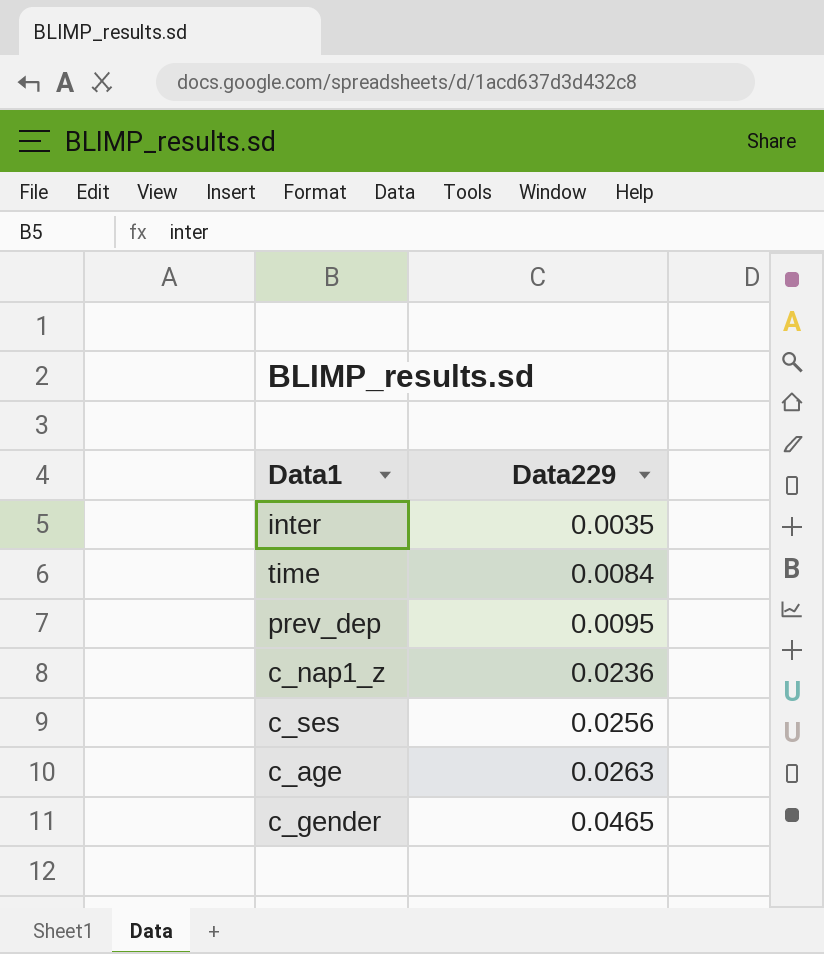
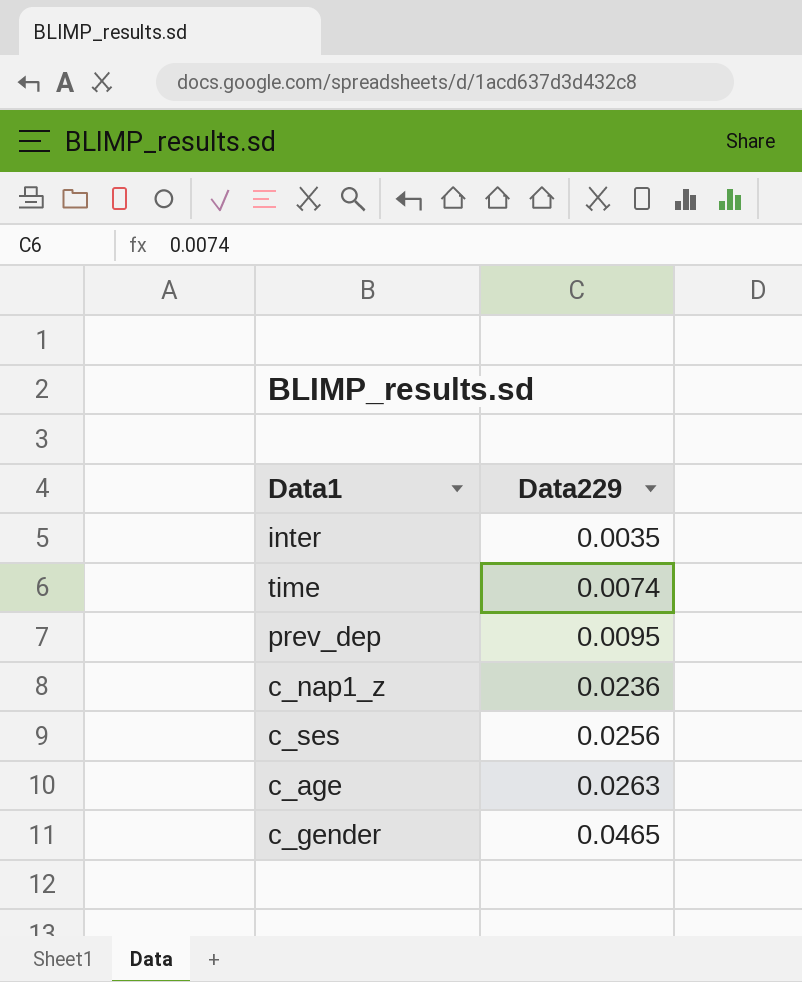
time | Data229: 0.0084 -> 0.0074

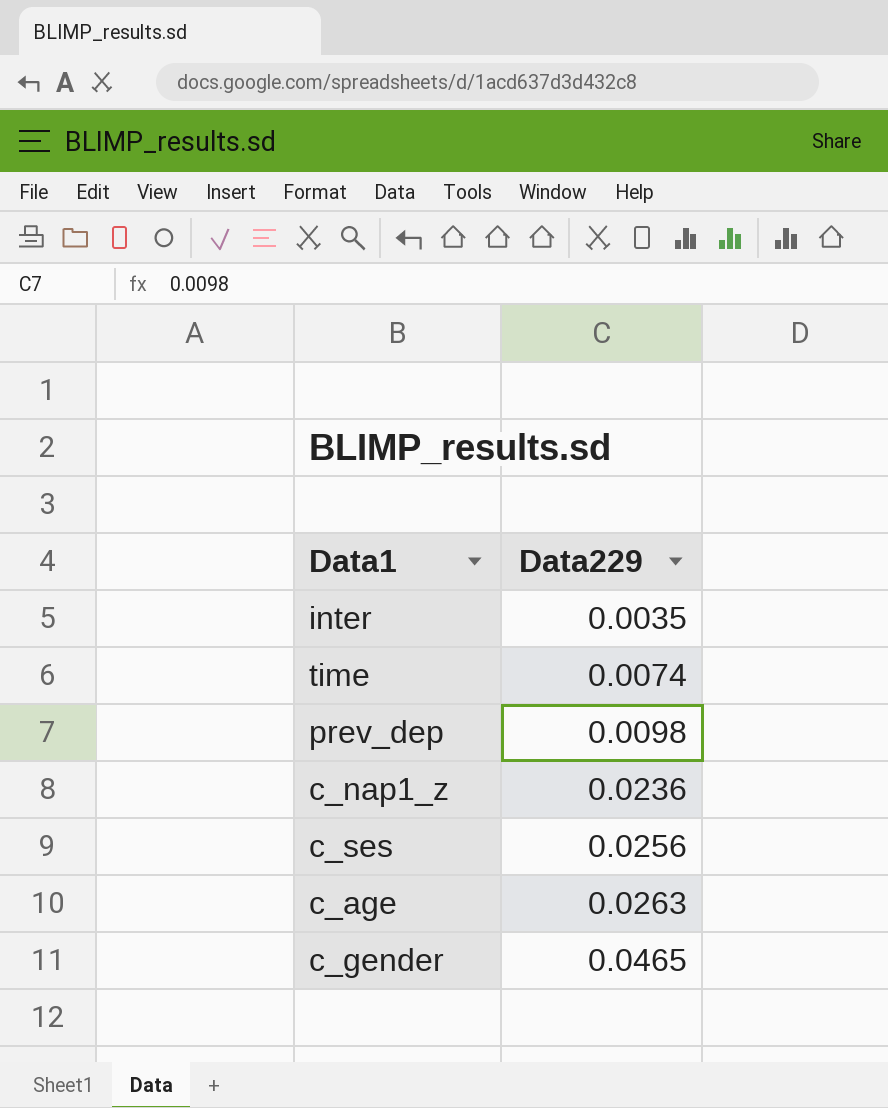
prev_dep | Data229: 0.0095 -> 0.0098

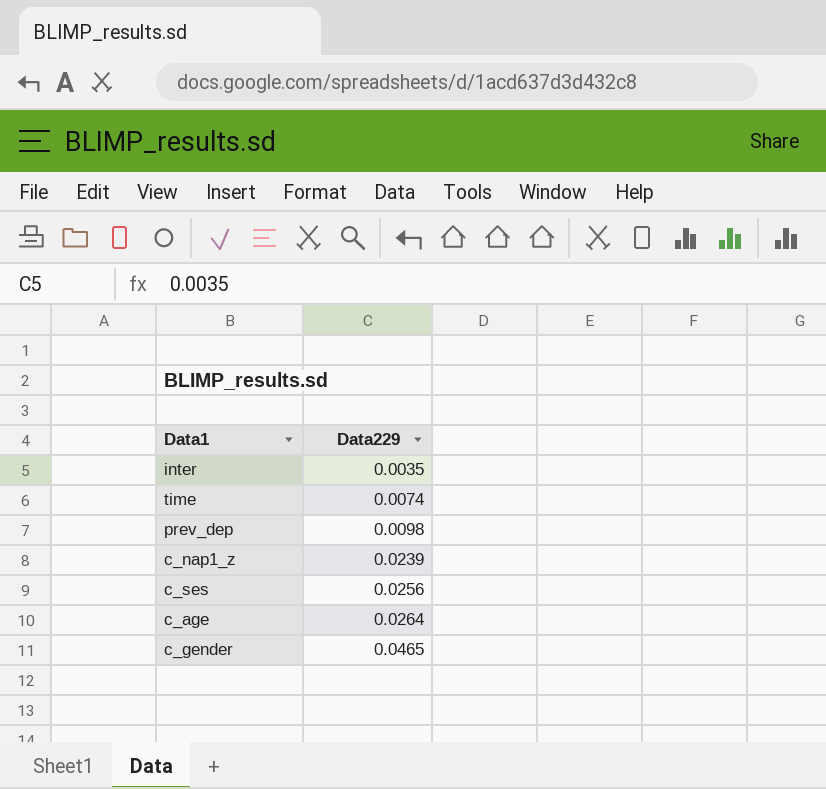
c_nap1_z | Data229: 0.0236 -> 0.0239
c_age | Data229: 0.0263 -> 0.0264

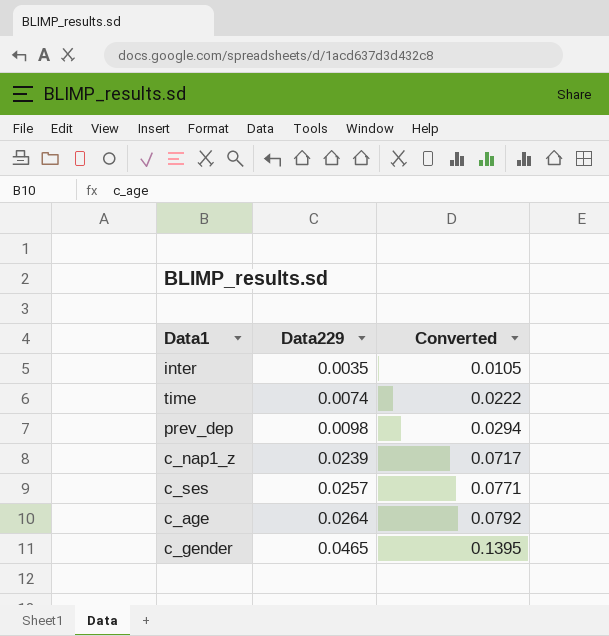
column Converted | formula: none -> [Data229] * 3
c_ses | Data229: 0.0256 -> 0.0257

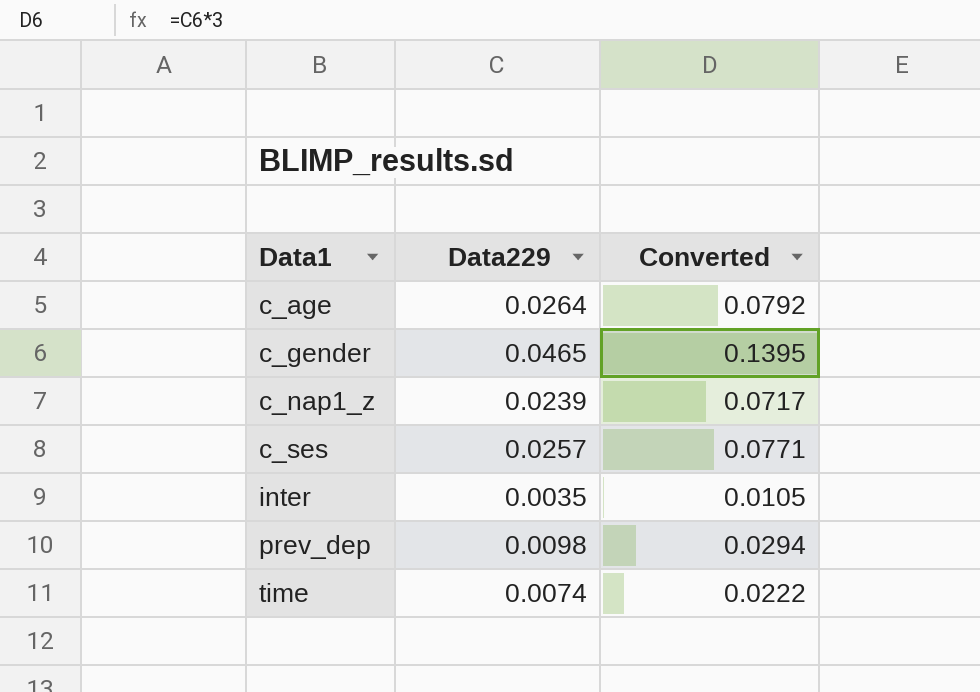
row order: Data229 ascending -> Data1 ascending

